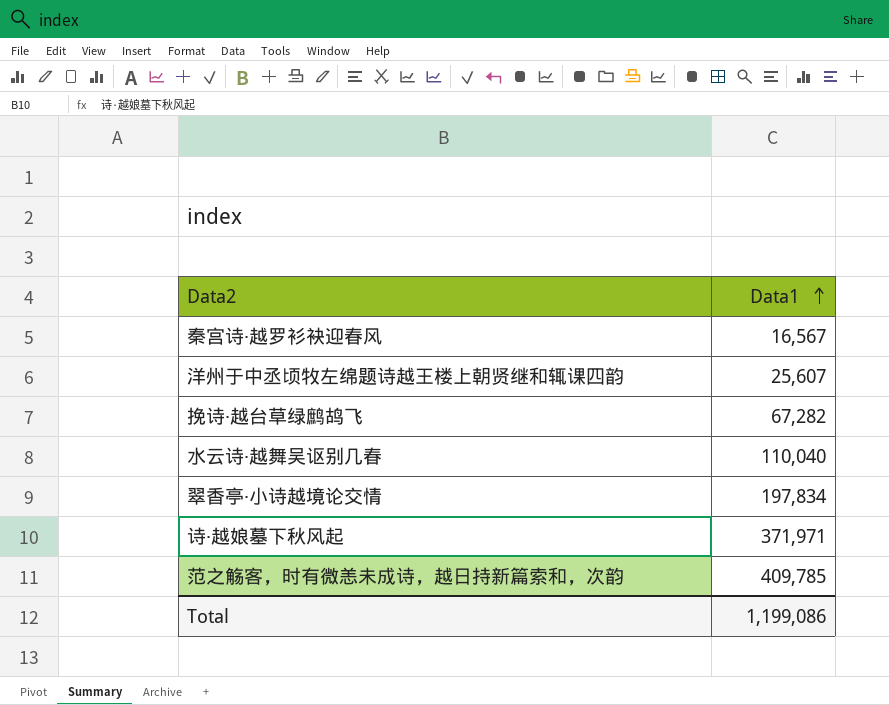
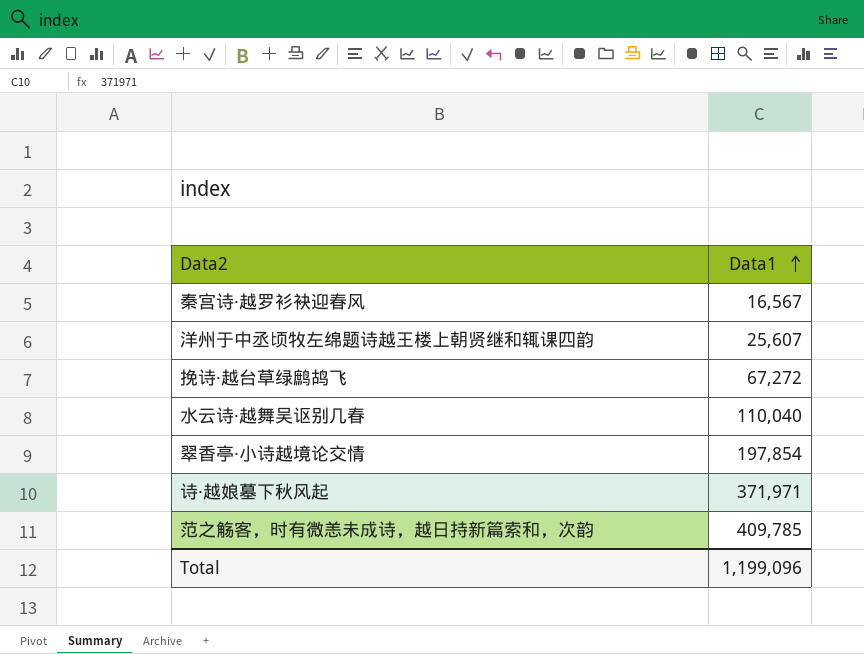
挽诗·越台草绿鹧鸪飞 | Data1: 67,282 -> 67,272
翠香亭·小诗越境论交情 | Data1: 197,834 -> 197,854
Total | Data1: 1,199,086 -> 1,199,096

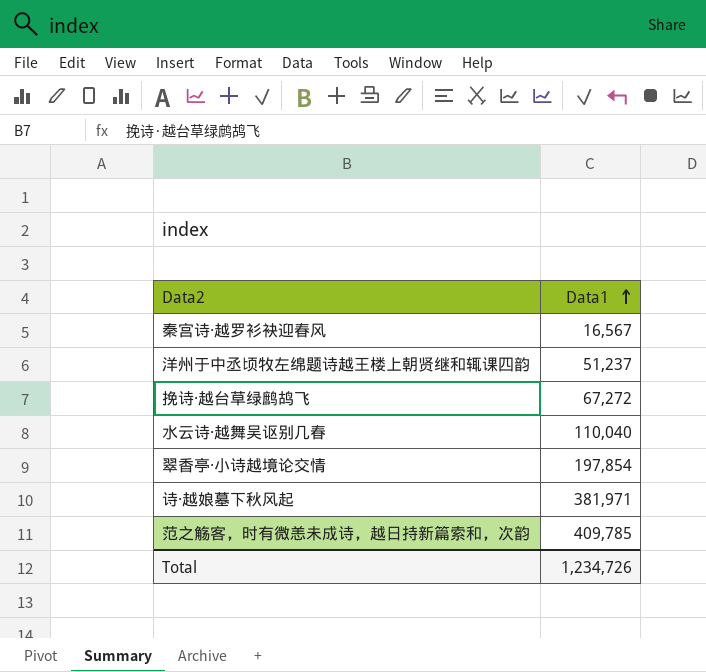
洋州于中丞顷牧左绵题诗越王楼上朝贤继和辄课四韵 | Data1: 25,607 -> 51,237
诗·越娘墓下秋风起 | Data1: 371,971 -> 381,971
Total | Data1: 1,199,096 -> 1,234,726

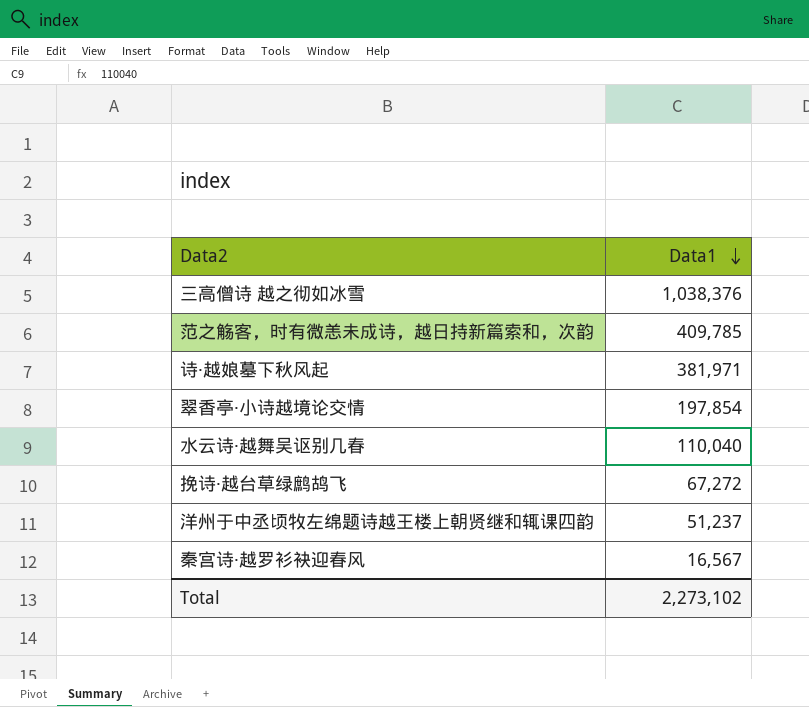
row order: Data1 ascending -> Data1 descending
row 三高僧诗 越之彻如冰雪: none -> 1,038,376
Total | Data1: 1,234,726 -> 2,273,102

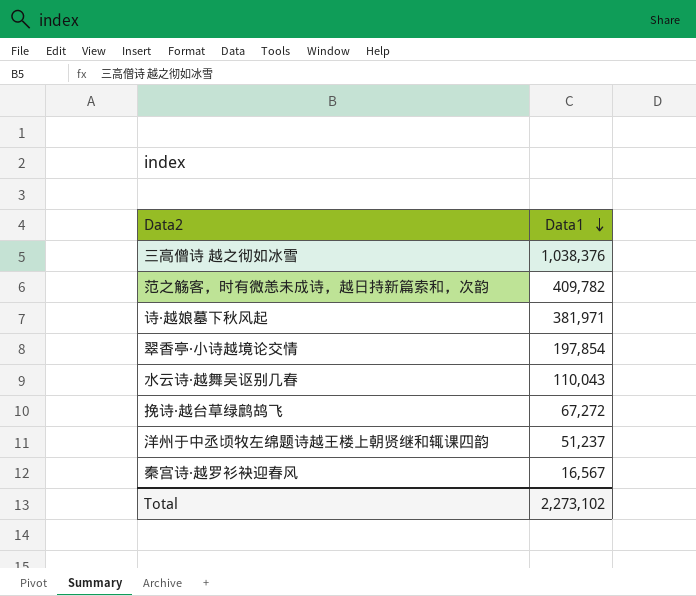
范之觞客，时有微恙未成诗，越日持新篇索和，次韵 | Data1: 409,785 -> 409,782
水云诗·越舞吴讴别几春 | Data1: 110,040 -> 110,043

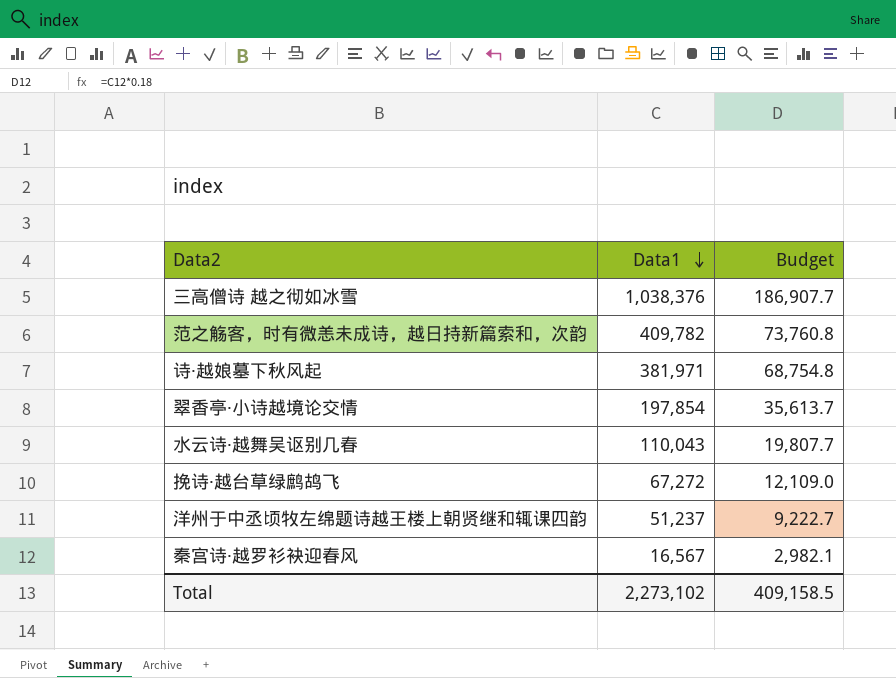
column Budget | formula: none -> [Data1] * 0.18

